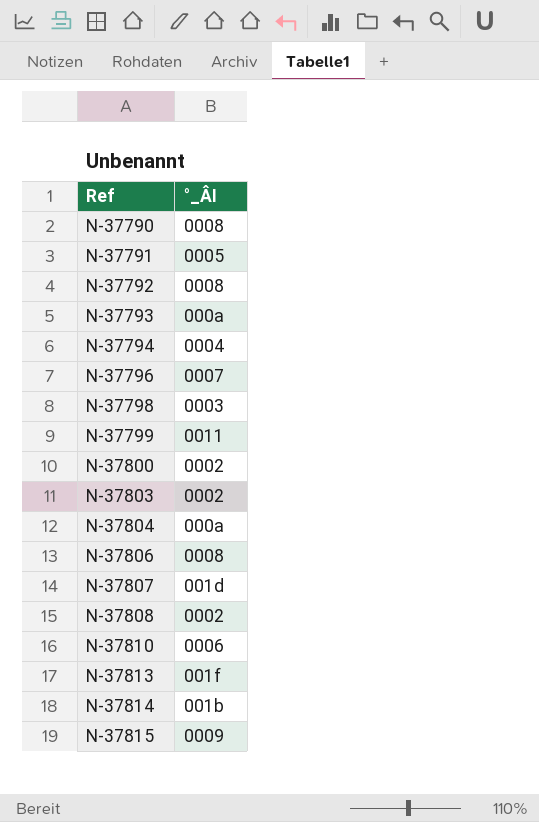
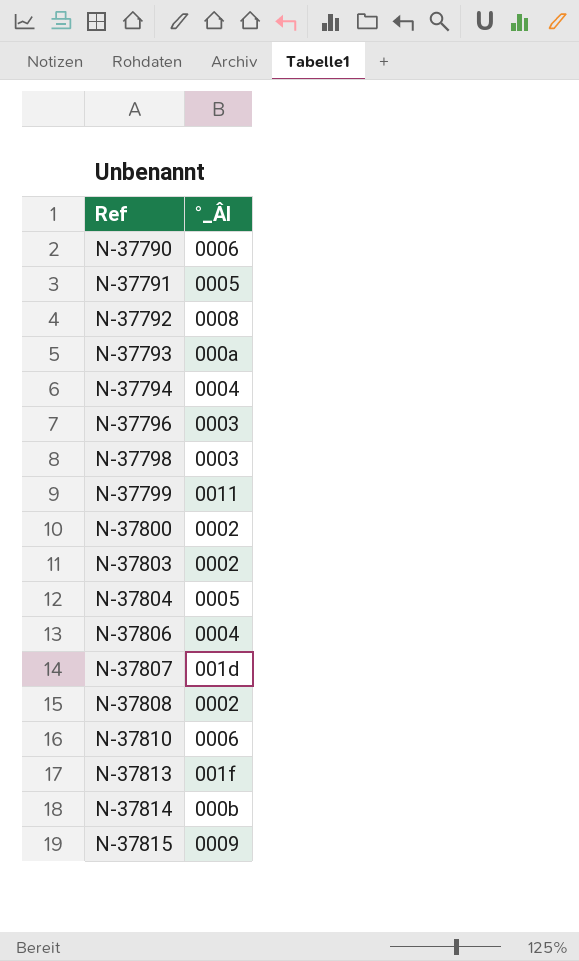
N-37790 | °_ÂI: 0008 -> 0006
N-37796 | °_ÂI: 0007 -> 0003
N-37804 | °_ÂI: 000a -> 0005
N-37806 | °_ÂI: 0008 -> 0004
N-37814 | °_ÂI: 001b -> 000b

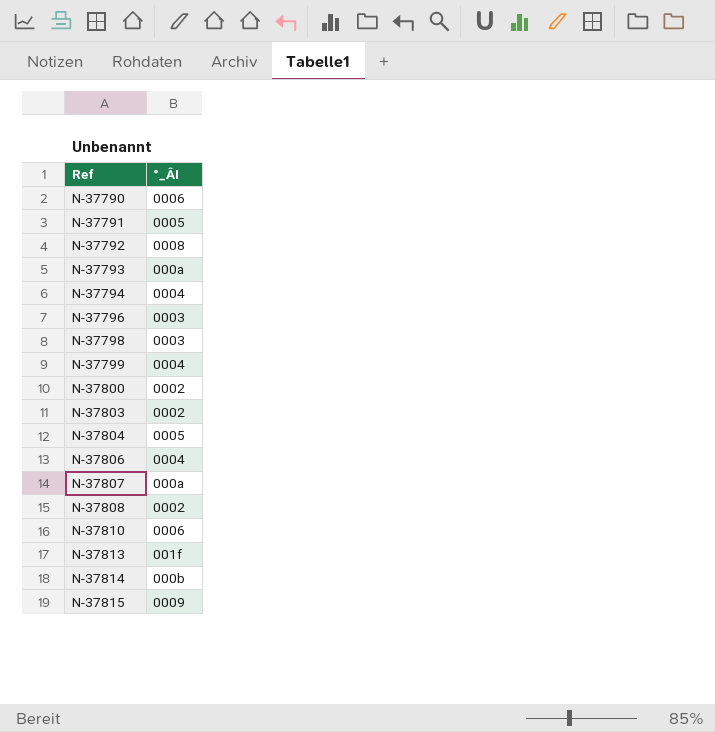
N-37799 | °_ÂI: 0011 -> 0004
N-37807 | °_ÂI: 001d -> 000a

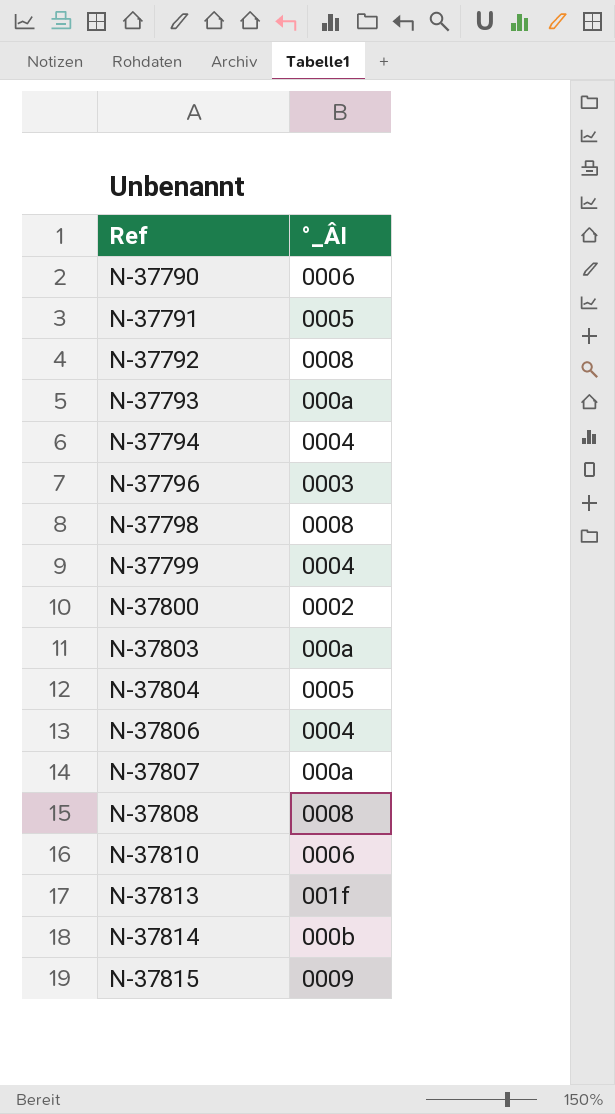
N-37798 | °_ÂI: 0003 -> 0008
N-37803 | °_ÂI: 0002 -> 000a
N-37808 | °_ÂI: 0002 -> 0008

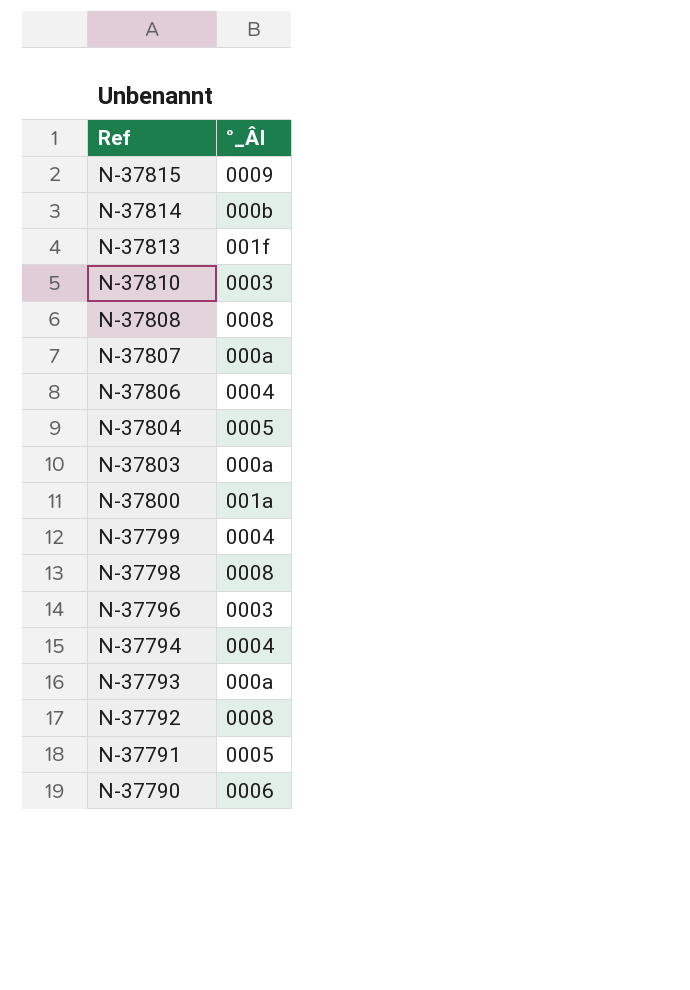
row order: Ref ascending -> Ref descending
N-37810 | °_ÂI: 0006 -> 0003
N-37800 | °_ÂI: 0002 -> 001a

